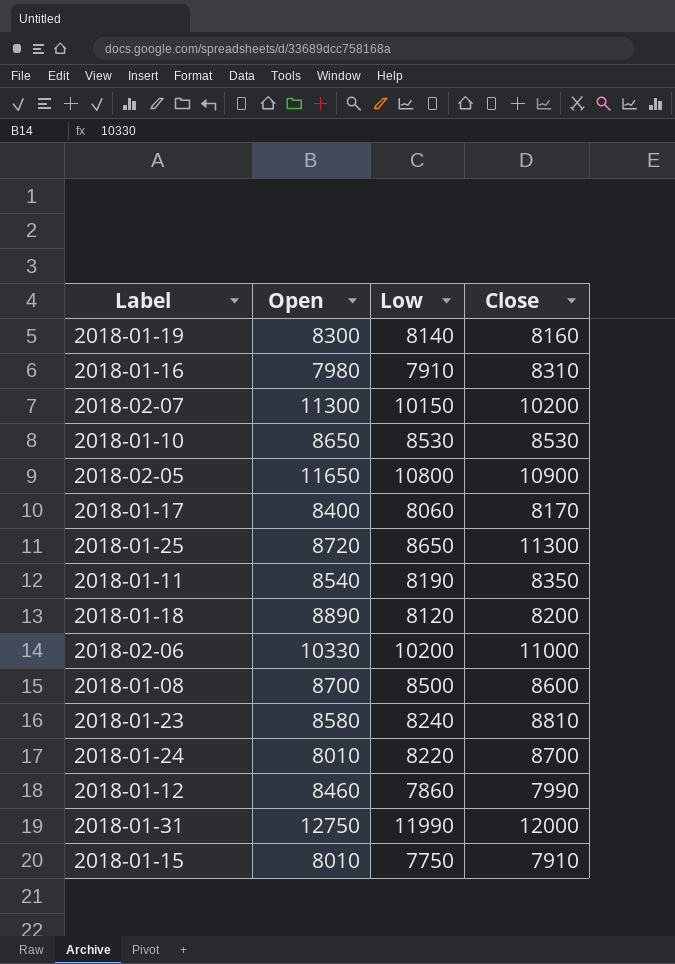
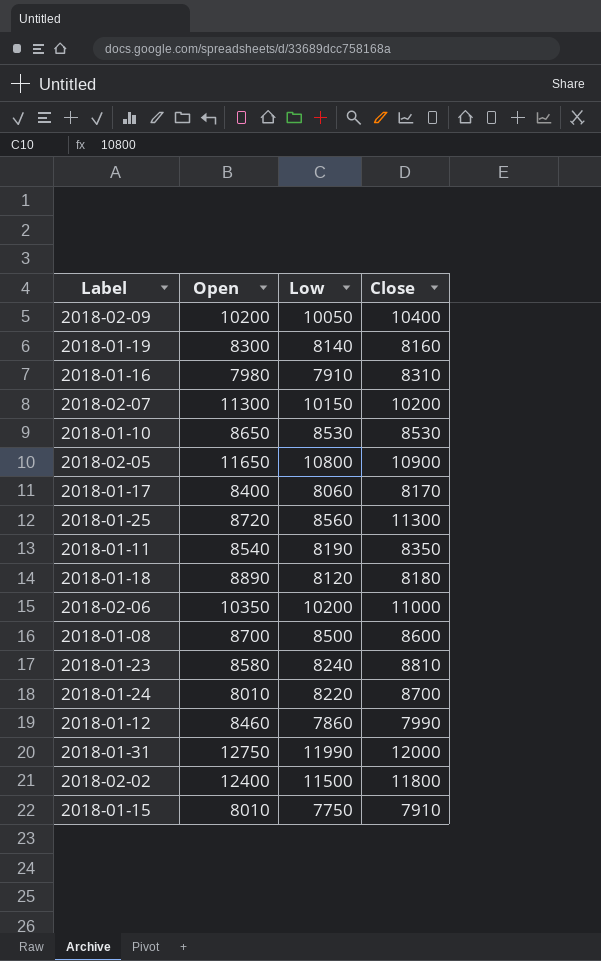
row 2018-02-09: none -> 10200 | 10050 | 10400
2018-01-25 | Low: 8650 -> 8560
2018-01-18 | Close: 8200 -> 8180
2018-02-06 | Open: 10330 -> 10350
row 2018-02-02: none -> 12400 | 11500 | 11800

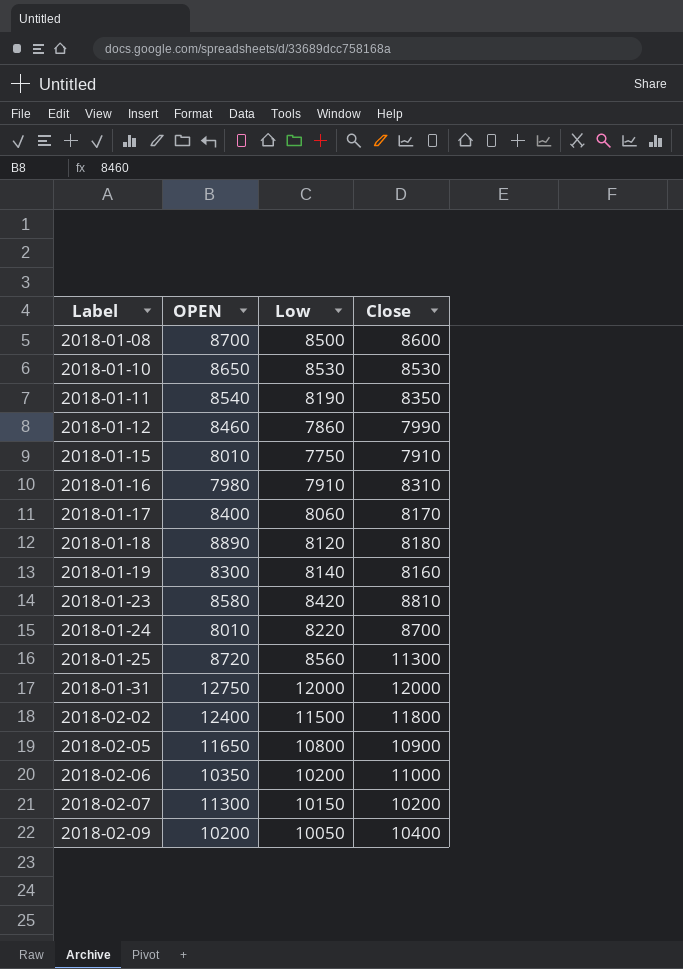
row order: none -> Label ascending
column name: Open -> OPEN
2018-01-23 | Low: 8240 -> 8420
2018-01-31 | Low: 11990 -> 12000

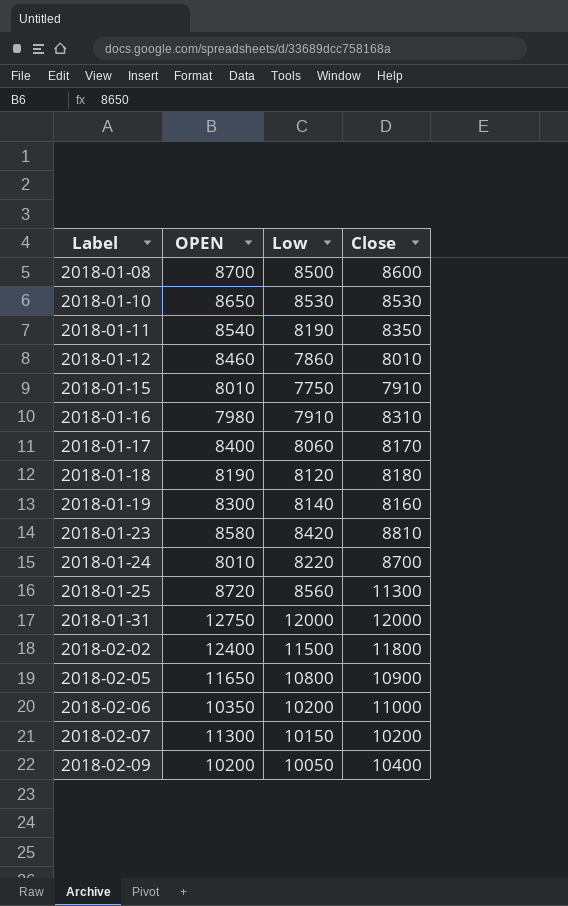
2018-01-12 | Close: 7990 -> 8010
2018-01-18 | OPEN: 8890 -> 8190

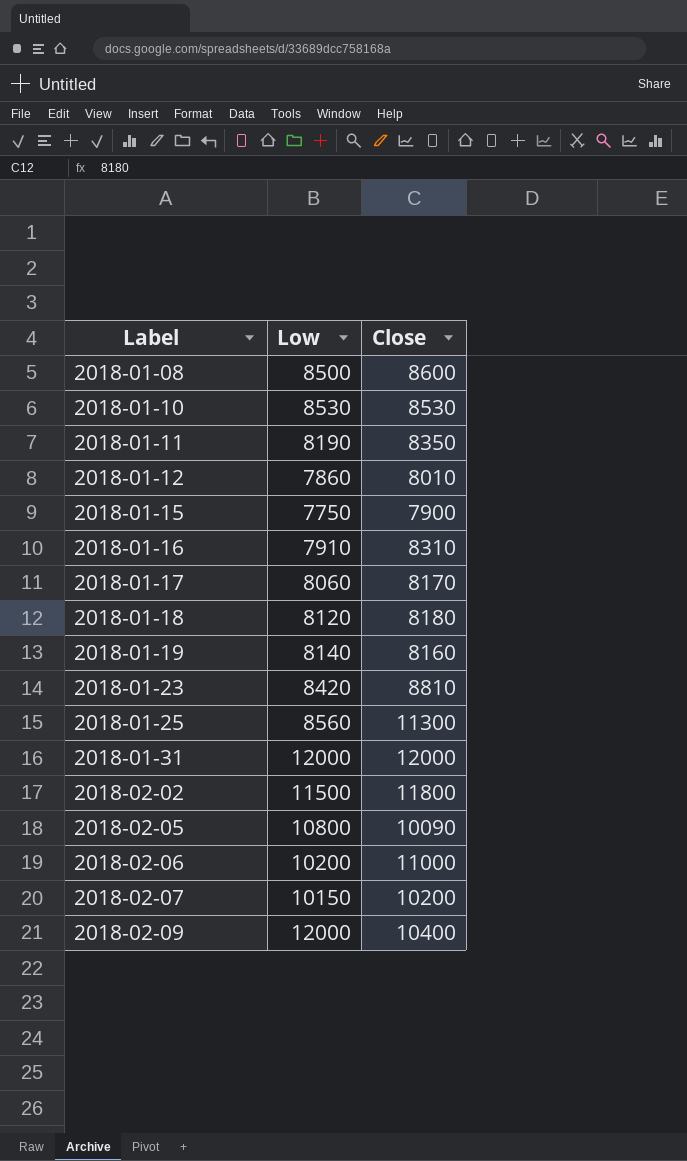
column OPEN | position: 2 -> none
row 2018-01-24: 8010 | 8220 | 8700 -> none
2018-01-15 | Close: 7910 -> 7900
2018-02-05 | Close: 10900 -> 10090
2018-02-09 | Low: 10050 -> 12000

